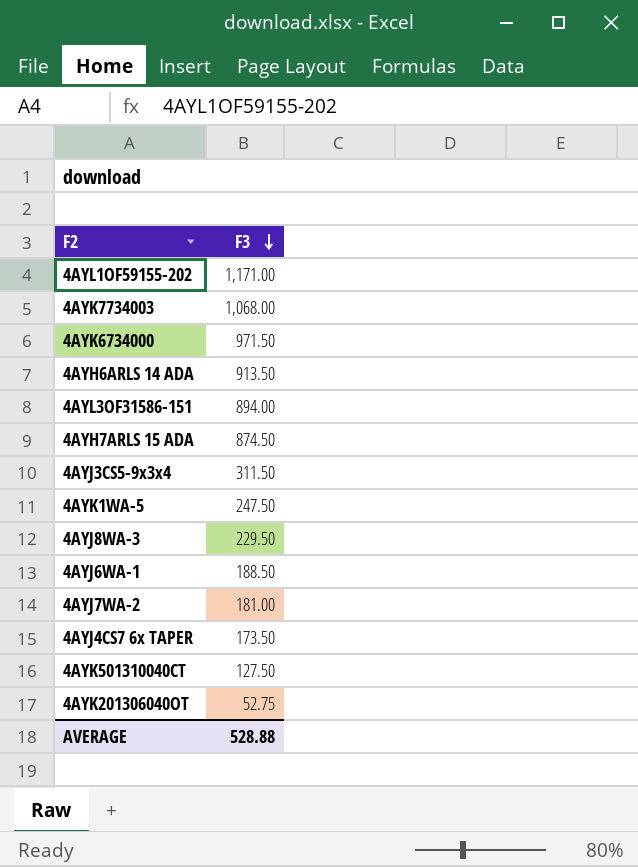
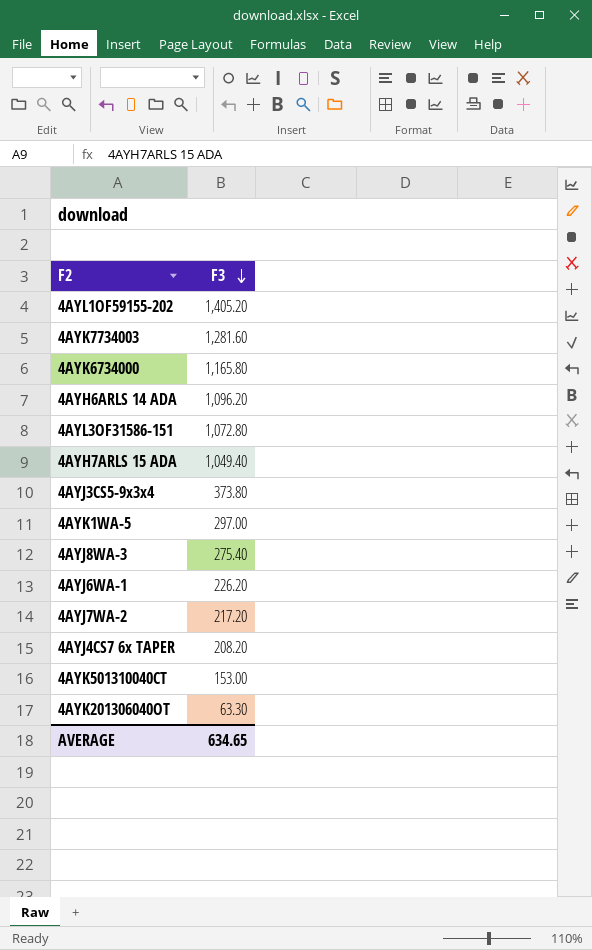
4AYL1OF59155-202 | F3: 1,171.00 -> 1,405.20
4AYK7734003 | F3: 1,068.00 -> 1,281.60
4AYK6734000 | F3: 971.50 -> 1,165.80
4AYH6ARLS 14 ADA | F3: 913.50 -> 1,096.20
4AYL3OF31586-151 | F3: 894.00 -> 1,072.80
4AYH7ARLS 15 ADA | F3: 874.50 -> 1,049.40
4AYJ3CS5-9x3x4 | F3: 311.50 -> 373.80
4AYK1WA-5 | F3: 247.50 -> 297.00
4AYJ8WA-3 | F3: 229.50 -> 275.40
4AYJ6WA-1 | F3: 188.50 -> 226.20
4AYJ7WA-2 | F3: 181.00 -> 217.20
4AYJ4CS7 6x TAPER | F3: 173.50 -> 208.20
4AYK501310040CT | F3: 127.50 -> 153.00
4AYK201306040OT | F3: 52.75 -> 63.30
AVERAGE | F3: 528.88 -> 634.65

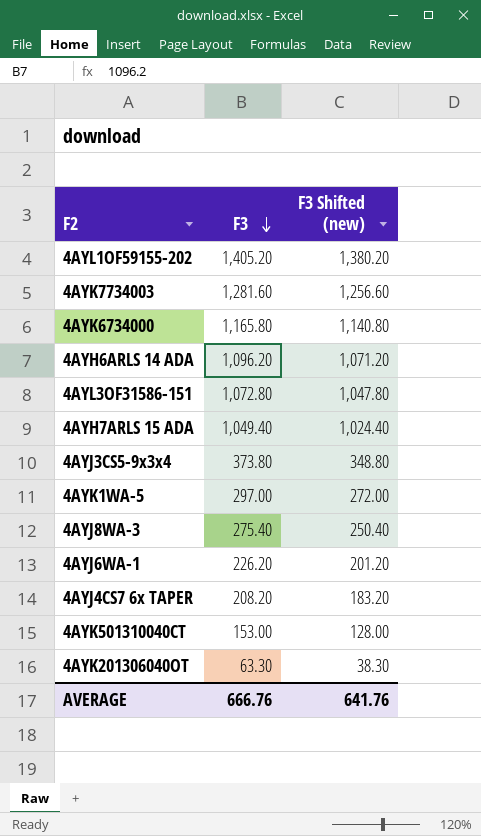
column F3 Shifted (new) | formula: none -> [F3] - 25
row 4AYJ7WA-2: 217.20 -> none
AVERAGE | F3: 634.65 -> 666.76

